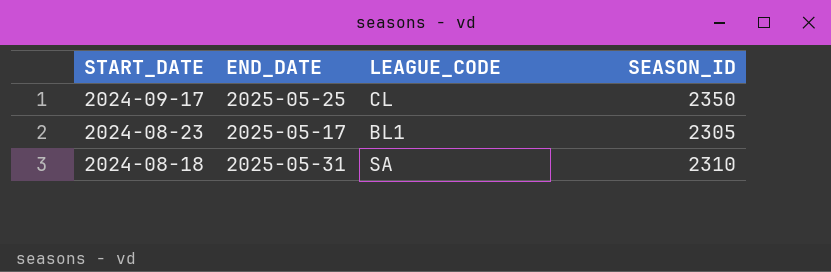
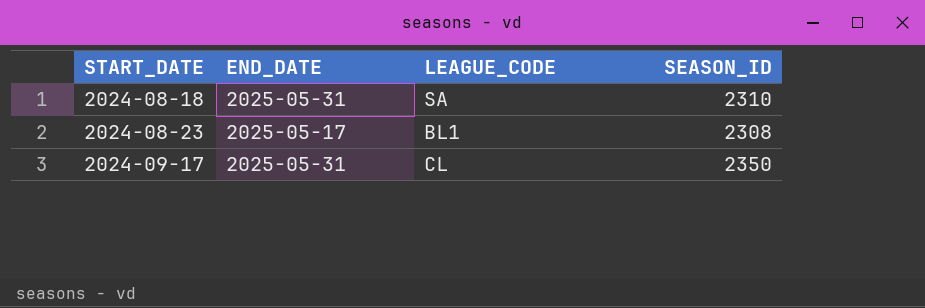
row order: START_DATE descending -> START_DATE ascending
2024-08-23 | SEASON_ID: 2305 -> 2308
2024-09-17 | END_DATE: 2025-05-25 -> 2025-05-31

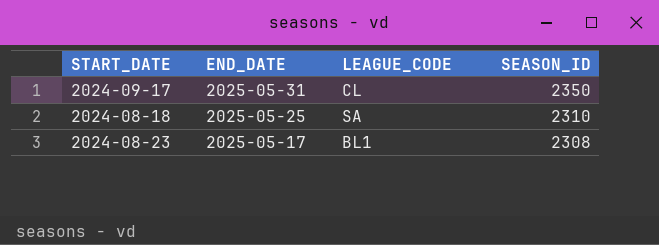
row order: START_DATE ascending -> END_DATE descending
2024-08-18 | END_DATE: 2025-05-31 -> 2025-05-25

